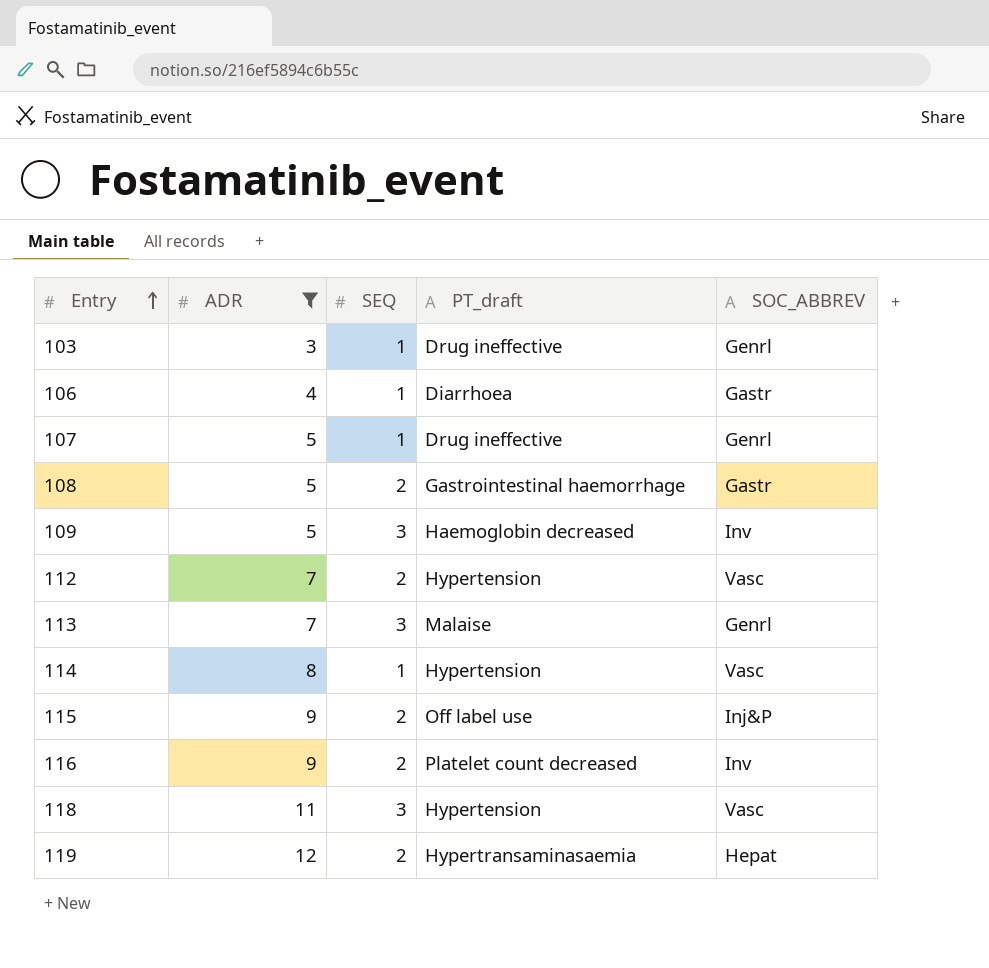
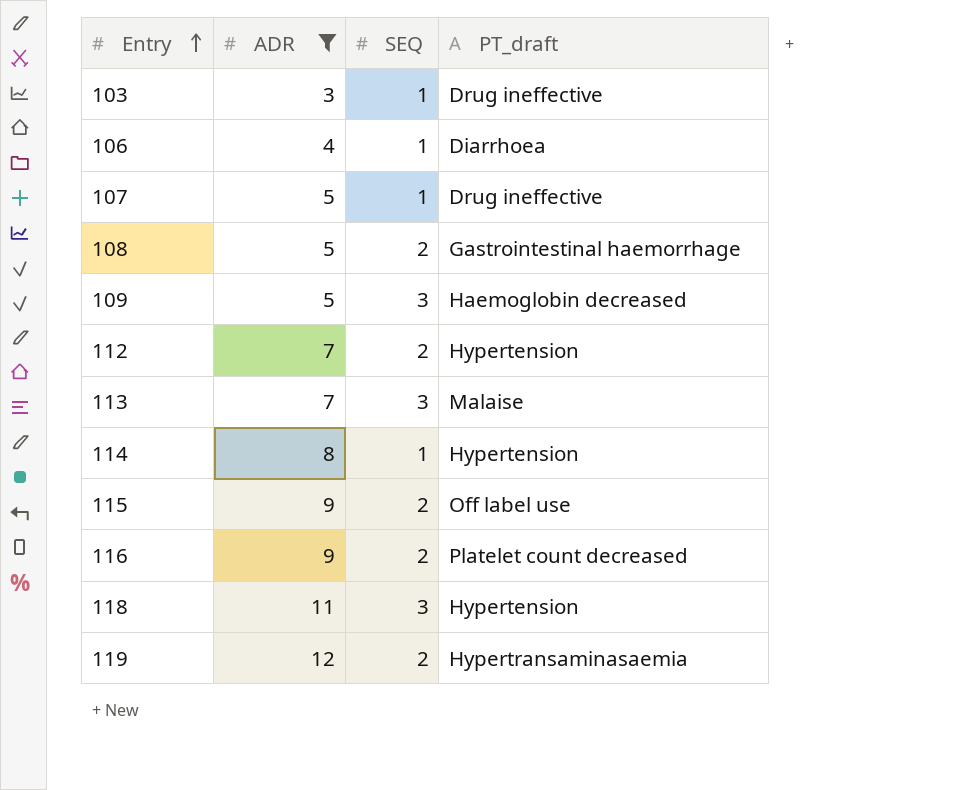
column SOC_ABBREV | position: 5 -> none

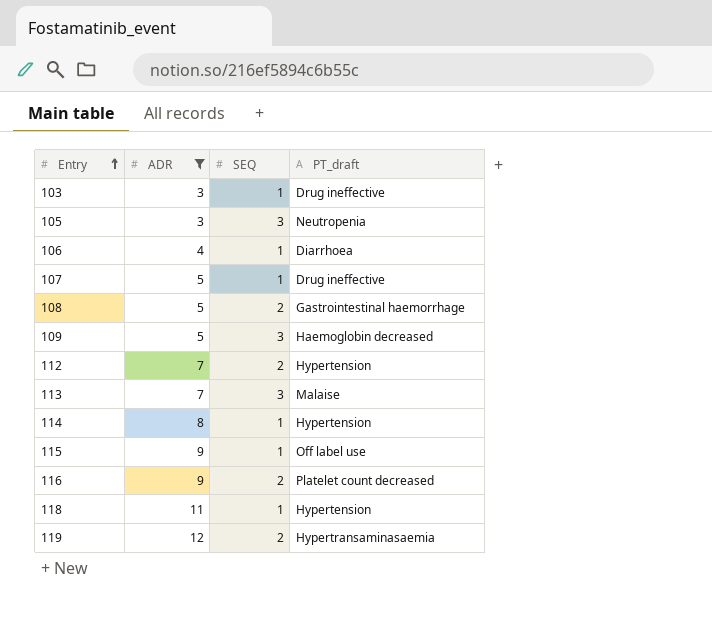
row 105: none -> 3 | 3 | Neutropenia
115 | SEQ: 2 -> 1
118 | SEQ: 3 -> 1

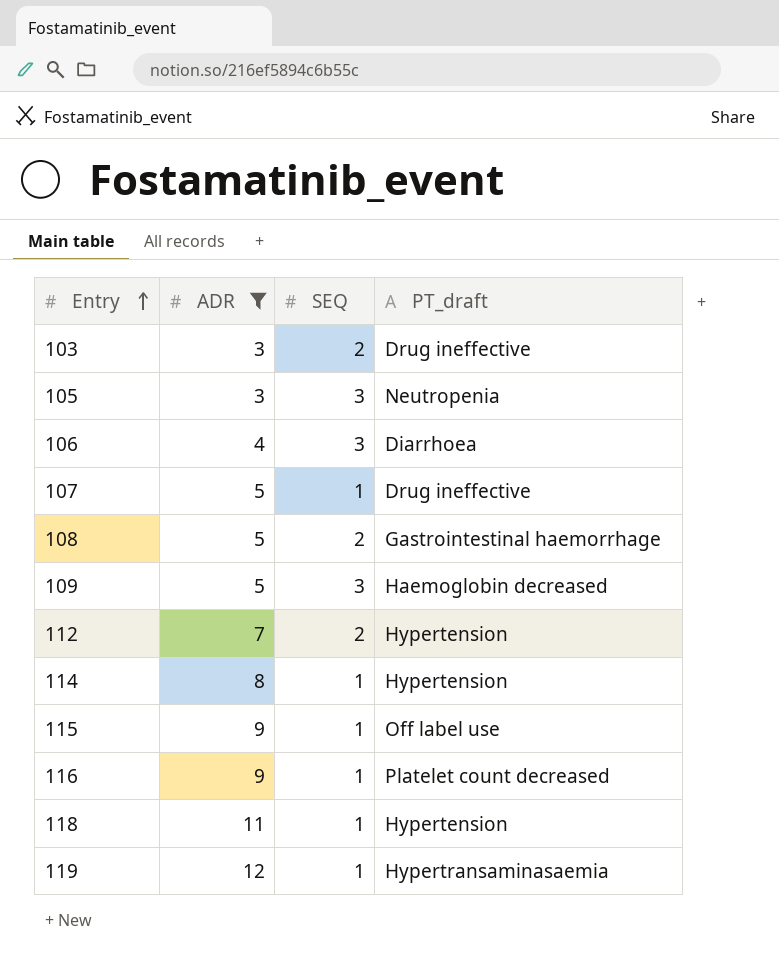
row 113: 7 | 3 | Malaise -> none
103 | SEQ: 1 -> 2
106 | SEQ: 1 -> 3
116 | SEQ: 2 -> 1
119 | SEQ: 2 -> 1

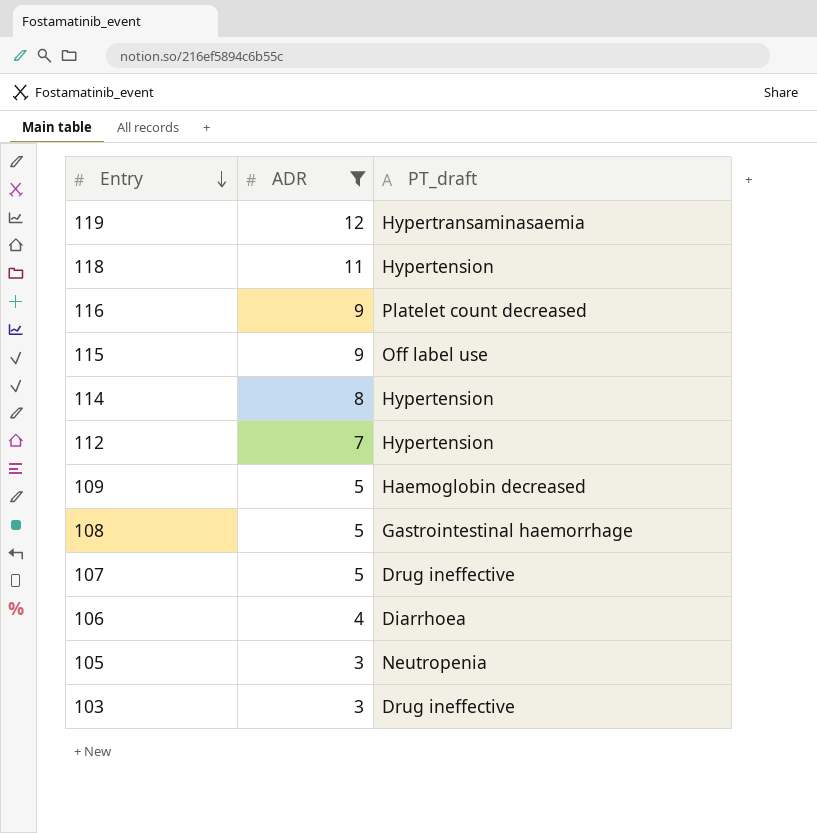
row order: Entry ascending -> Entry descending
column SEQ | position: 3 -> none

